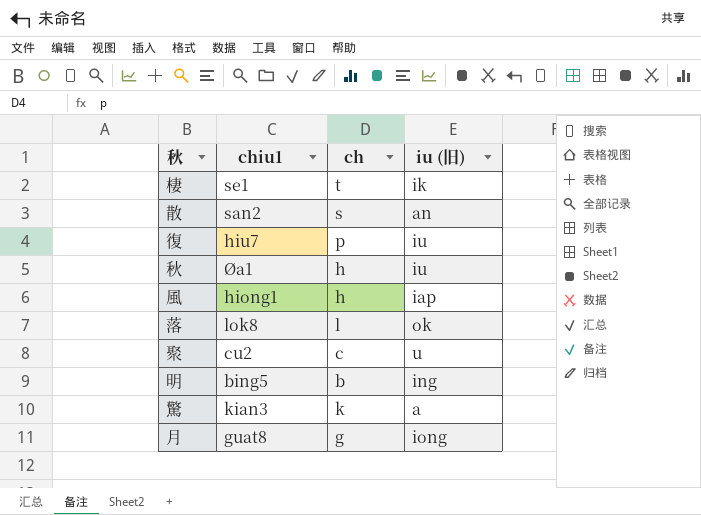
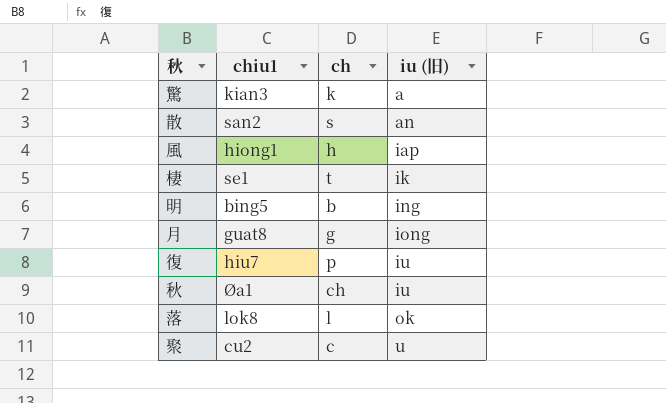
row order: none -> iu (旧) ascending
秋 | ch: h -> ch

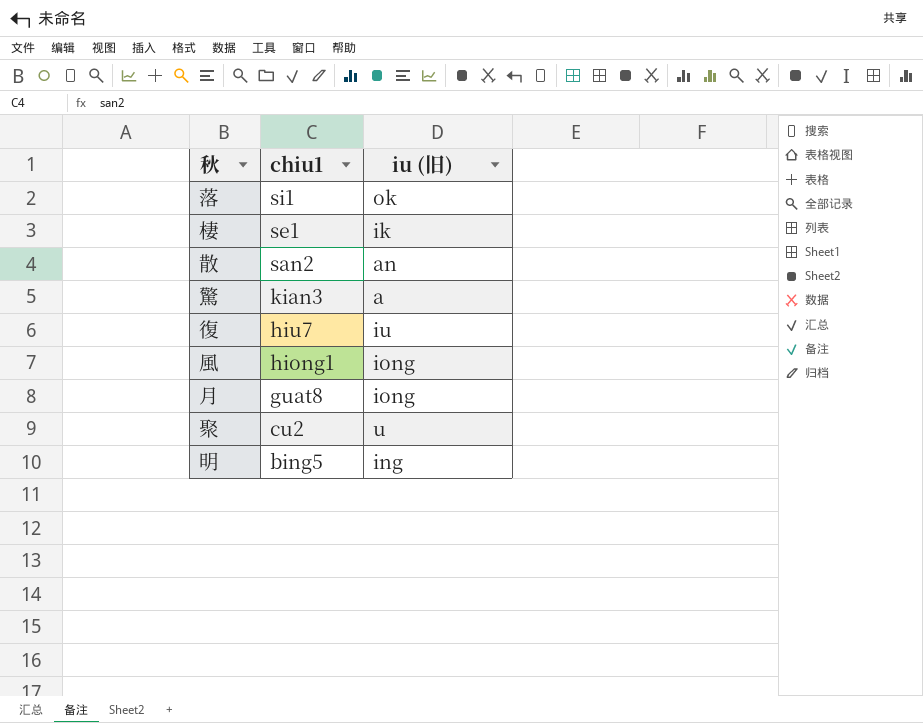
row order: iu (旧) ascending -> chiu1 descending
column ch | position: 3 -> none
row 秋: Øa1 | ch | iu -> none
落 | chiu1: lok8 -> si1
風 | iu (旧): iap -> iong

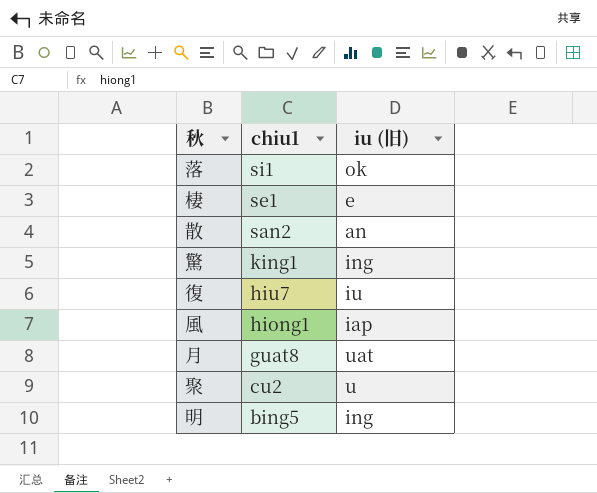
棲 | iu (旧): ik -> e
驚 | chiu1: kian3 -> king1
驚 | iu (旧): a -> ing
風 | iu (旧): iong -> iap
月 | iu (旧): iong -> uat

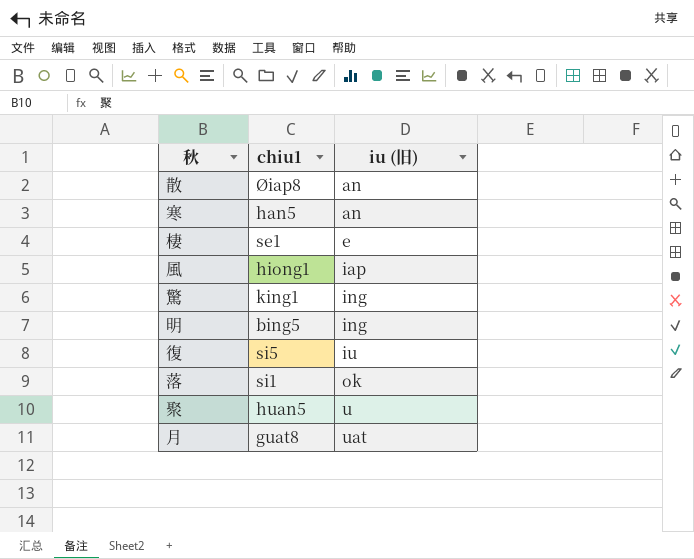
row order: chiu1 descending -> iu (旧) ascending
散 | chiu1: san2 -> Øiap8
row 寒: none -> han5 | an
復 | chiu1: hiu7 -> si5
聚 | chiu1: cu2 -> huan5

